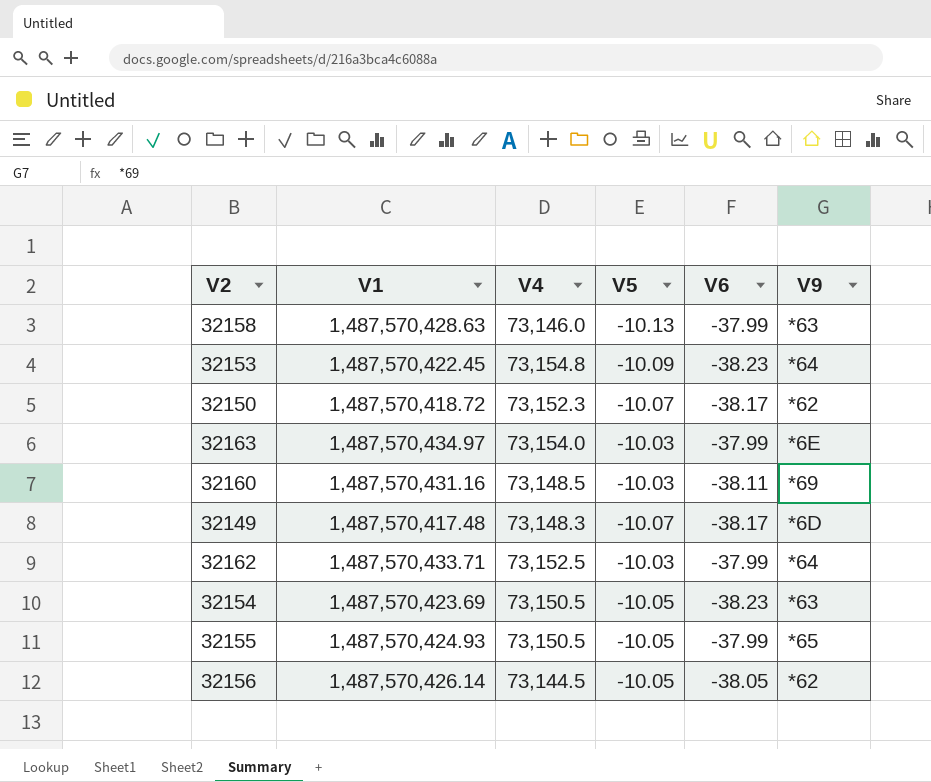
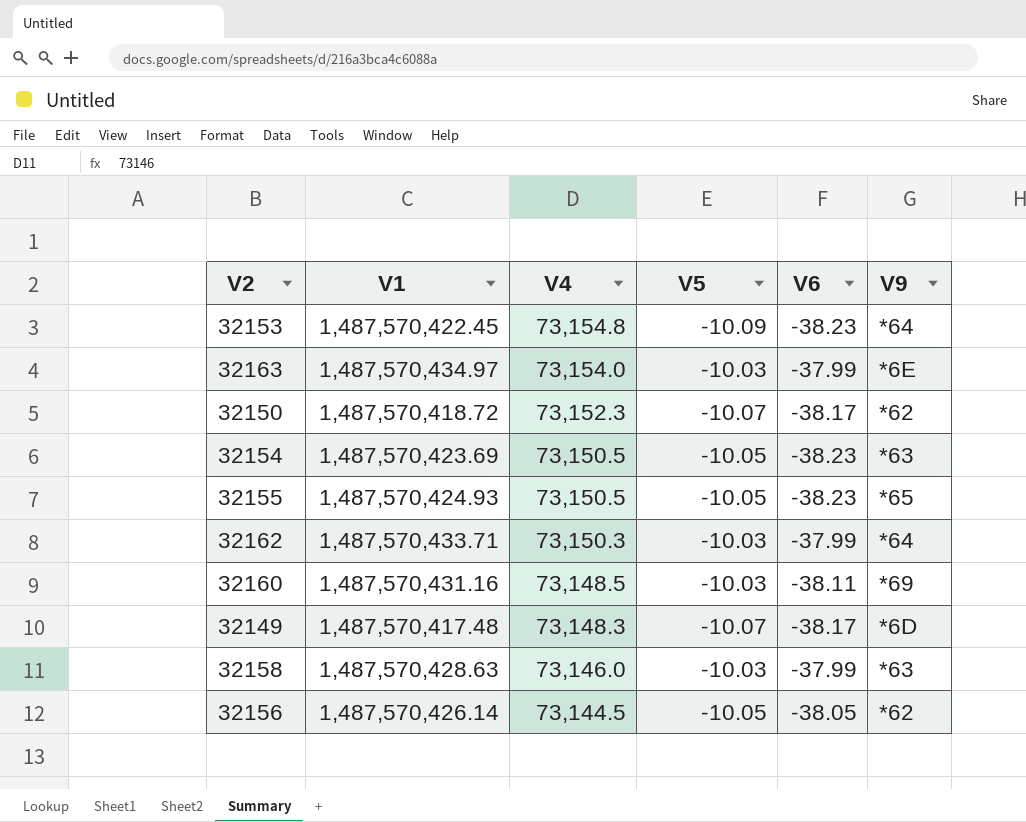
row order: none -> V4 descending
32155 | V6: -37.99 -> -38.23
32162 | V4: 73,152.5 -> 73,150.3
32158 | V5: -10.13 -> -10.03

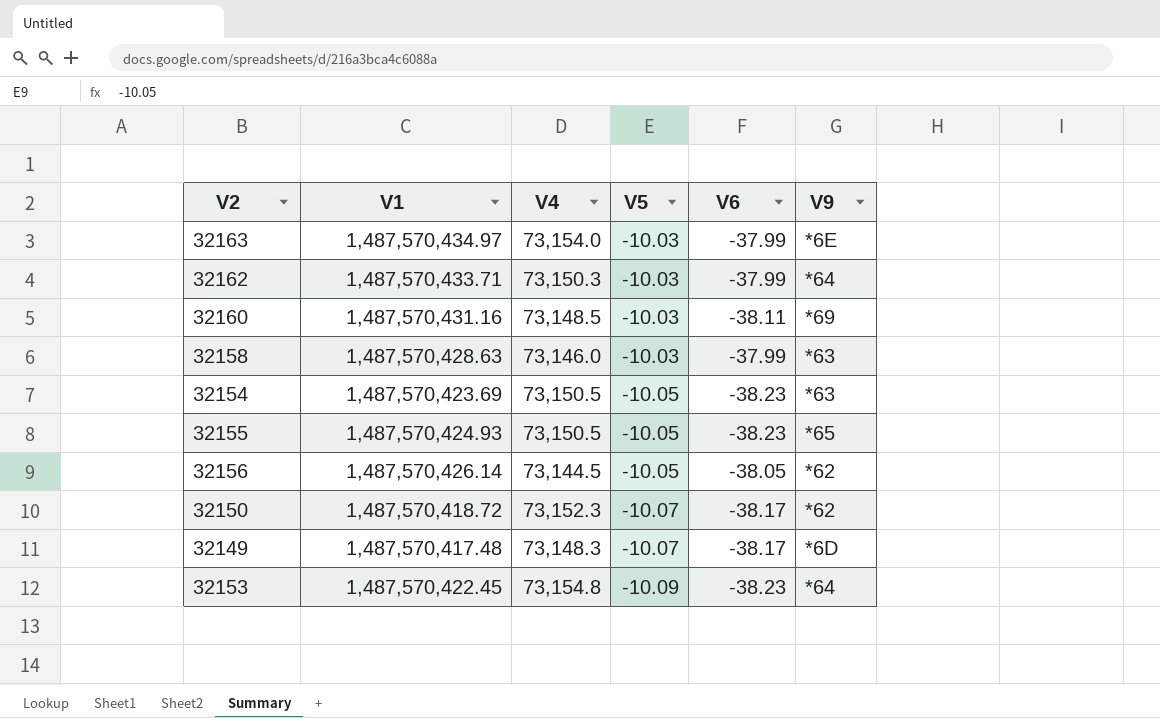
row order: V4 descending -> V5 descending

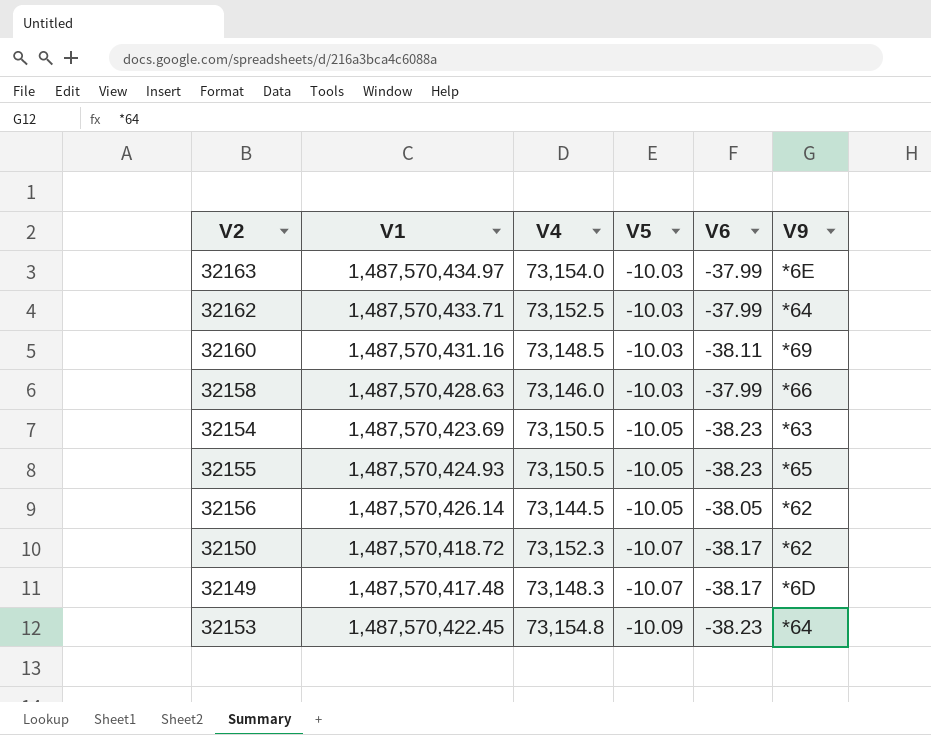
32162 | V4: 73,150.3 -> 73,152.5
32158 | V9: *63 -> *66

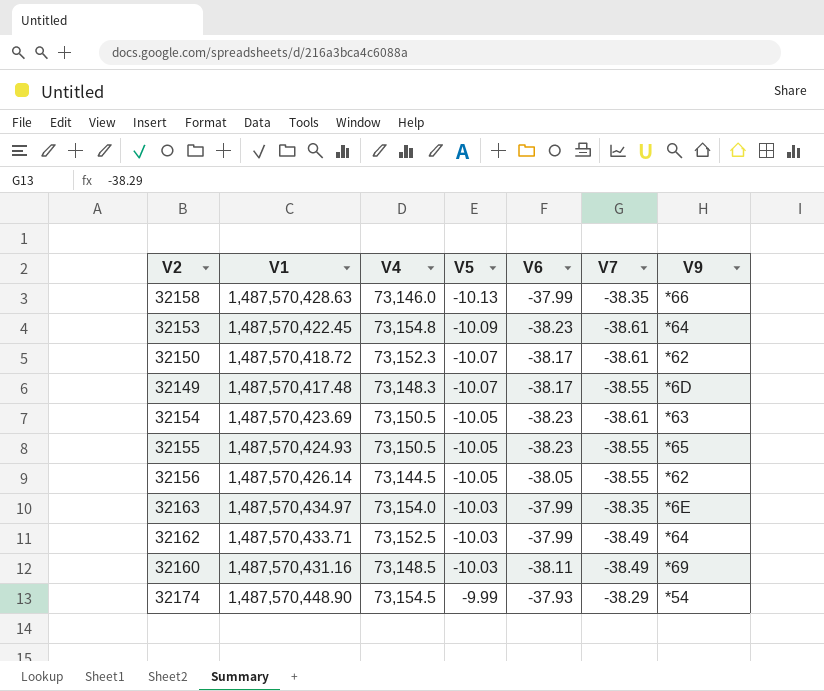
row order: V5 descending -> V5 ascending
column V7 | position: none -> 6
32158 | V5: -10.03 -> -10.13
row 32174: none -> 1,487,570,448.90 | 73,154.5 | -9.99 | -37.93 | -38.29 | *54

